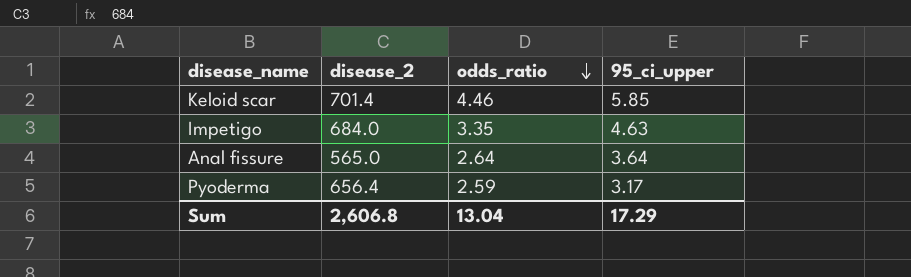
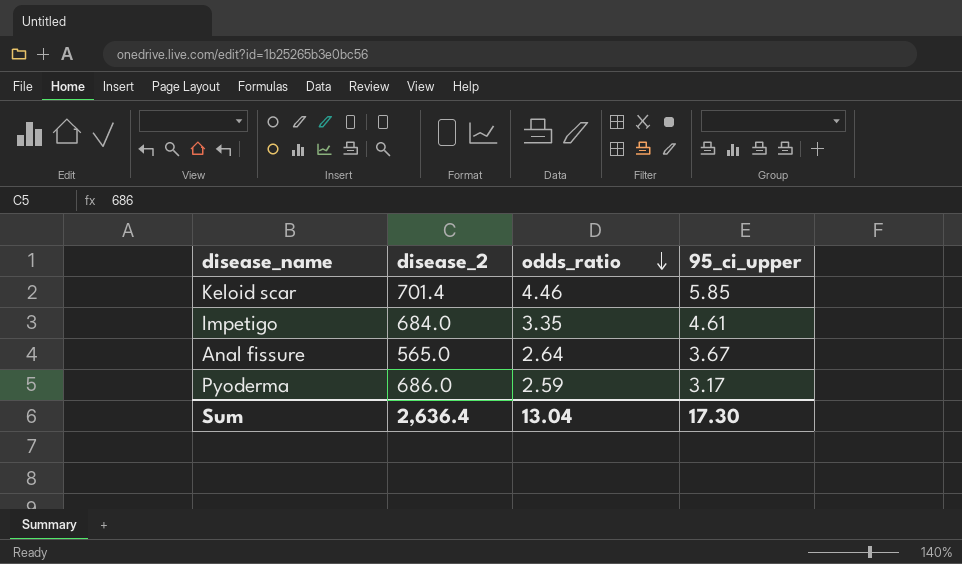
Impetigo | 95_ci_upper: 4.63 -> 4.61
Anal fissure | 95_ci_upper: 3.64 -> 3.67
Pyoderma | disease_2: 656.4 -> 686.0
Sum | disease_2: 2,606.8 -> 2,636.4
Sum | 95_ci_upper: 17.29 -> 17.30

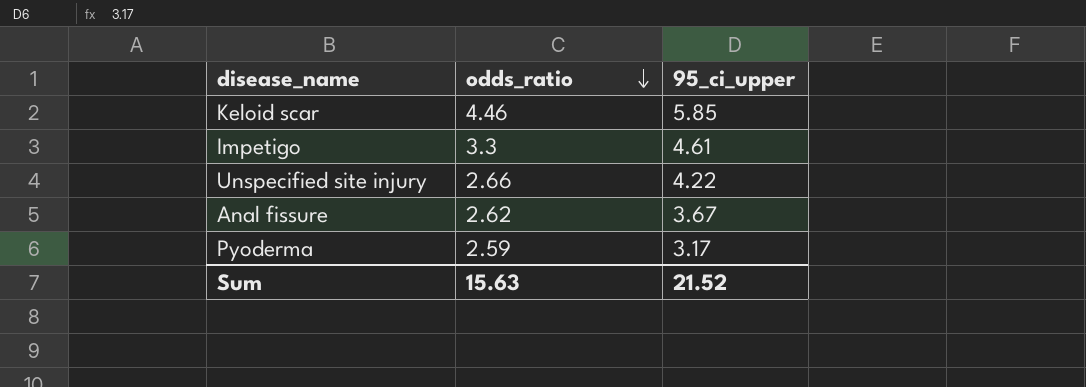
column disease_2 | position: 2 -> none
Impetigo | odds_ratio: 3.35 -> 3.3
row Unspecified site injury: none -> 2.66 | 4.22
Anal fissure | odds_ratio: 2.64 -> 2.62
Sum | odds_ratio: 13.04 -> 15.63
Sum | 95_ci_upper: 17.30 -> 21.52

